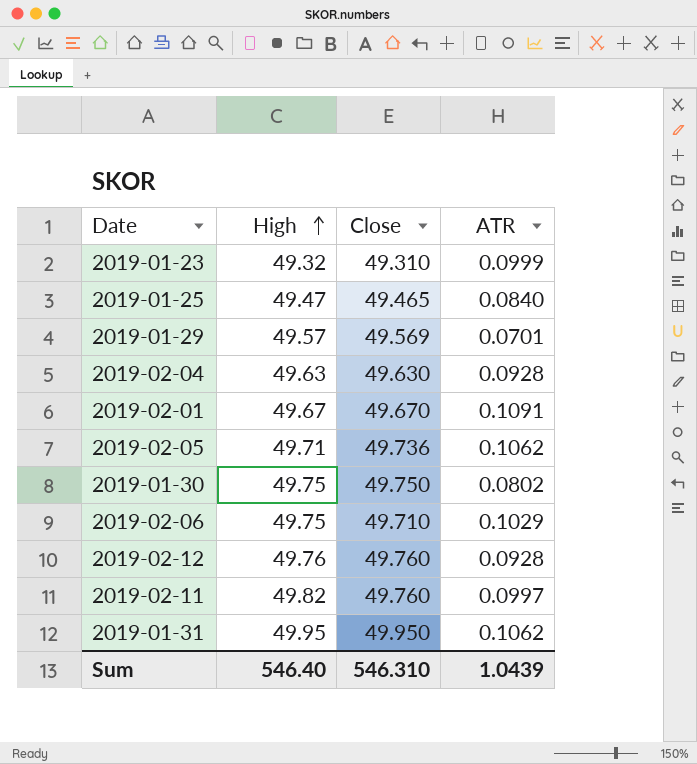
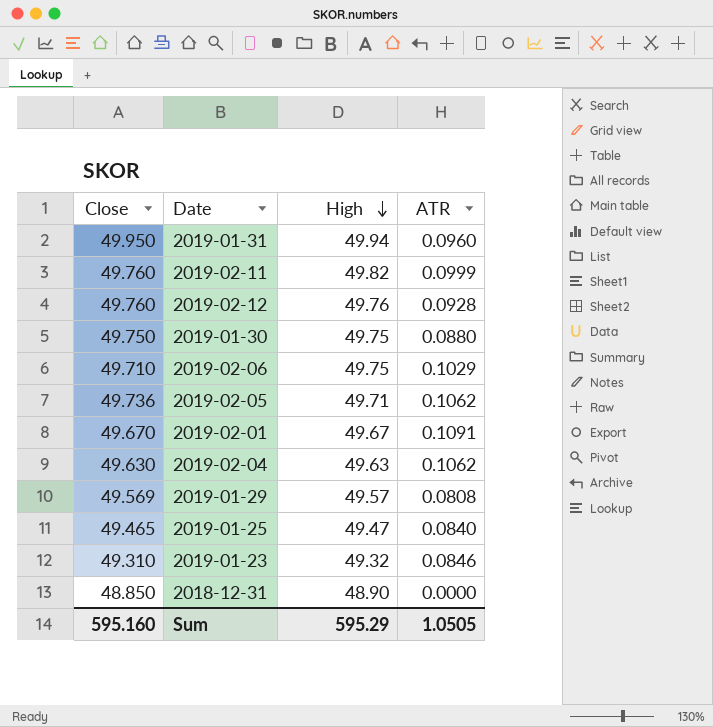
row order: High ascending -> High descending
column Close | position: 3 -> 1
2019-01-31 | High: 49.95 -> 49.94
2019-01-31 | ATR: 0.1062 -> 0.0960
2019-02-11 | ATR: 0.0997 -> 0.0999
2019-01-30 | ATR: 0.0802 -> 0.0880
2019-02-04 | ATR: 0.0928 -> 0.1062
2019-01-29 | ATR: 0.0701 -> 0.0808
2019-01-23 | ATR: 0.0999 -> 0.0846
row 2018-12-31: none -> 48.850 | 48.90 | 0.0000
Sum | Close: 546.310 -> 595.160
Sum | High: 546.40 -> 595.29
Sum | ATR: 1.0439 -> 1.0505

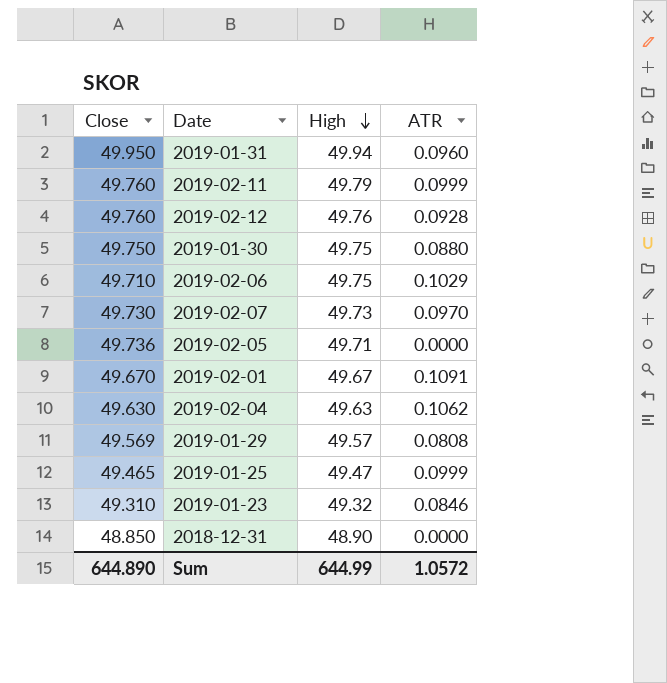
2019-02-11 | High: 49.82 -> 49.79
row 2019-02-07: none -> 49.730 | 49.73 | 0.0970
2019-02-05 | ATR: 0.1062 -> 0.0000
2019-01-25 | ATR: 0.0840 -> 0.0999
Sum | Close: 595.160 -> 644.890
Sum | High: 595.29 -> 644.99
Sum | ATR: 1.0505 -> 1.0572

